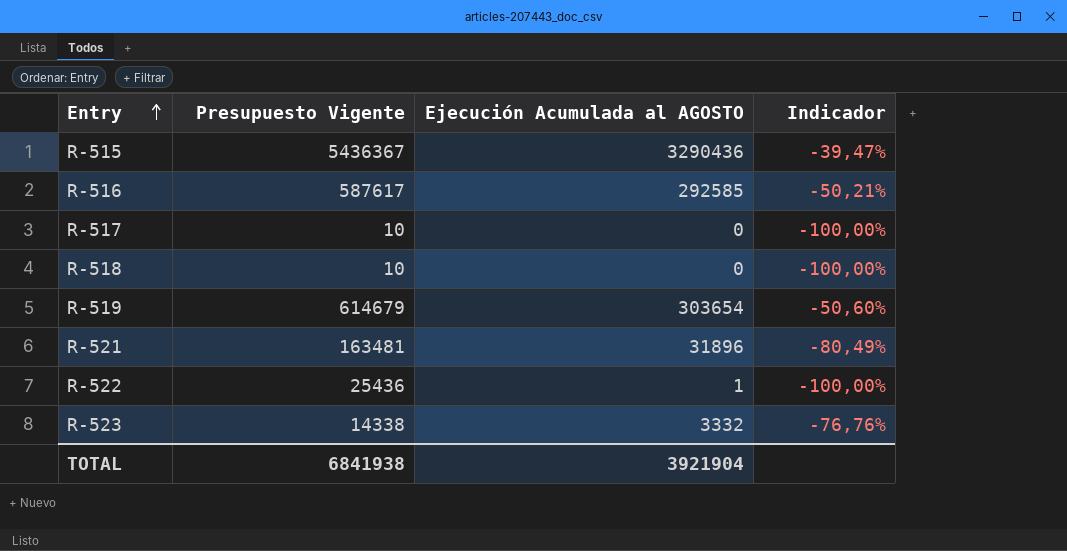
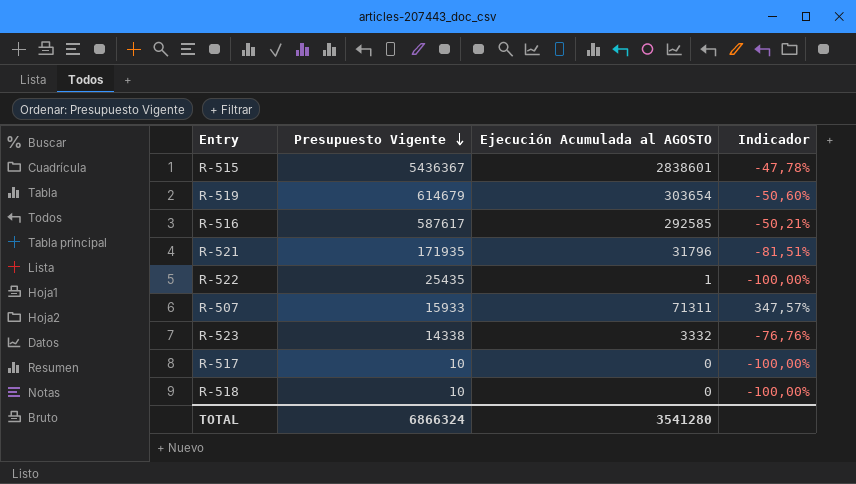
row order: Entry ascending -> Presupuesto Vigente descending
R-515 | Ejecución Acumulada al AGOSTO: 3290436 -> 2838601
R-515 | Indicador: -39,47% -> -47,78%
R-521 | Presupuesto Vigente: 163481 -> 171935
R-521 | Ejecución Acumulada al AGOSTO: 31896 -> 31796
R-521 | Indicador: -80,49% -> -81,51%
R-522 | Presupuesto Vigente: 25436 -> 25435
row R-507: none -> 15933 | 71311 | 347,57%
TOTAL | Presupuesto Vigente: 6841938 -> 6866324
TOTAL | Ejecución Acumulada al AGOSTO: 3921904 -> 3541280

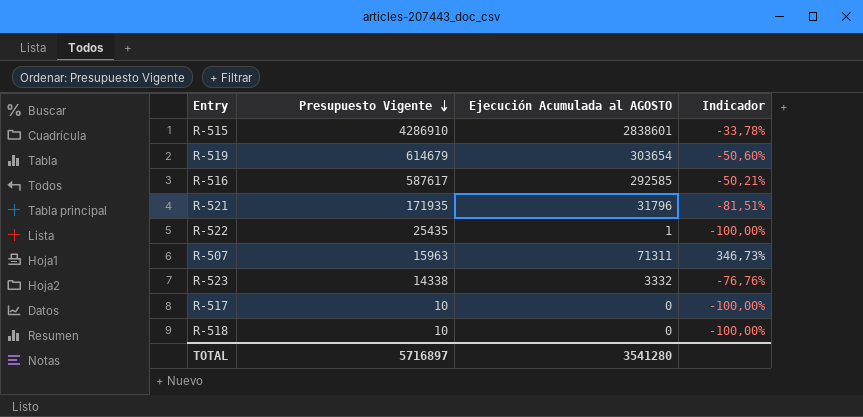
R-515 | Presupuesto Vigente: 5436367 -> 4286910
R-515 | Indicador: -47,78% -> -33,78%
R-507 | Presupuesto Vigente: 15933 -> 15963
R-507 | Indicador: 347,57% -> 346,73%
TOTAL | Presupuesto Vigente: 6866324 -> 5716897

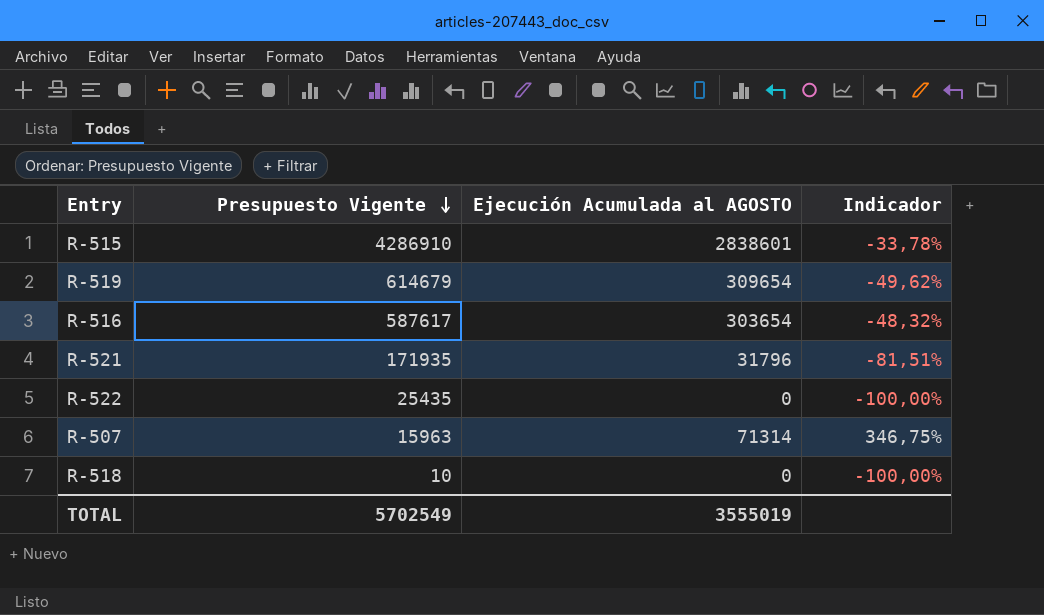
row R-523: 14338 | 3332 | -76,76% -> none
row R-517: 10 | 0 | -100,00% -> none
R-519 | Ejecución Acumulada al AGOSTO: 303654 -> 309654
R-519 | Indicador: -50,60% -> -49,62%
R-516 | Ejecución Acumulada al AGOSTO: 292585 -> 303654
R-516 | Indicador: -50,21% -> -48,32%
R-522 | Ejecución Acumulada al AGOSTO: 1 -> 0
R-507 | Ejecución Acumulada al AGOSTO: 71311 -> 71314
R-507 | Indicador: 346,73% -> 346,75%
TOTAL | Presupuesto Vigente: 5716897 -> 5702549
TOTAL | Ejecución Acumulada al AGOSTO: 3541280 -> 3555019

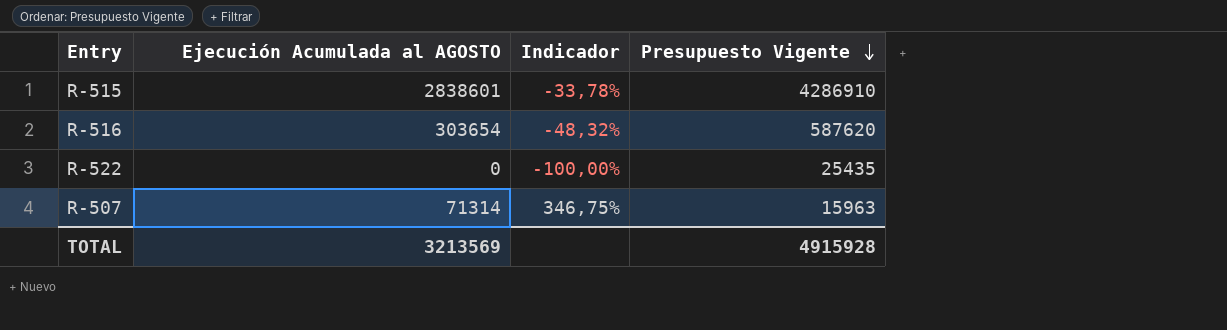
column Presupuesto Vigente | position: 2 -> 4
row R-519: 614679 | 309654 | -49,62% -> none
row R-521: 171935 | 31796 | -81,51% -> none
row R-518: 10 | 0 | -100,00% -> none
R-516 | Presupuesto Vigente: 587617 -> 587620
TOTAL | Ejecución Acumulada al AGOSTO: 3555019 -> 3213569
TOTAL | Presupuesto Vigente: 5702549 -> 4915928

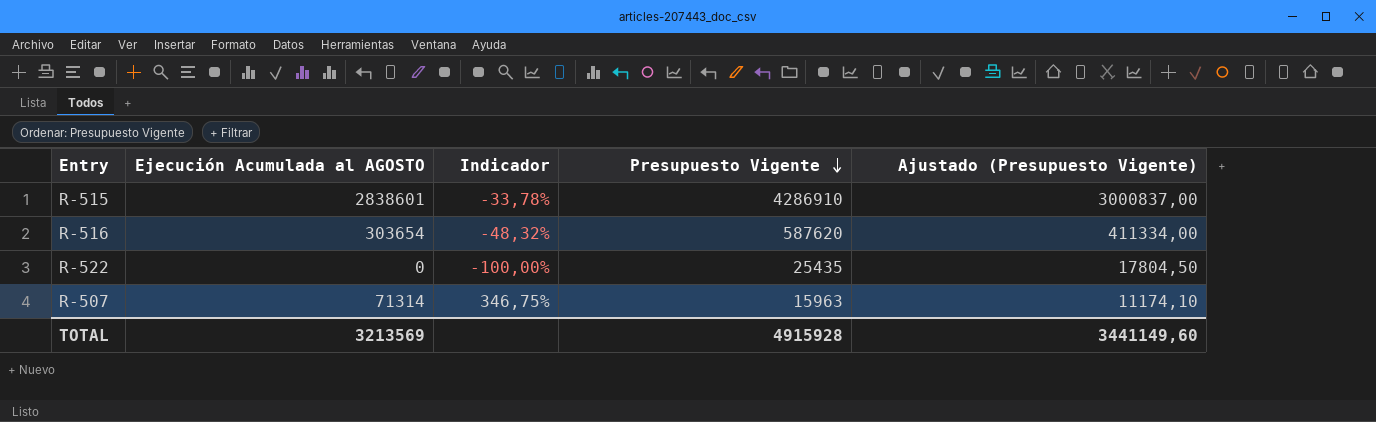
column Ajustado (Presupuesto Vigente) | formula: none -> [Presupuesto Vigente] * 0,7

